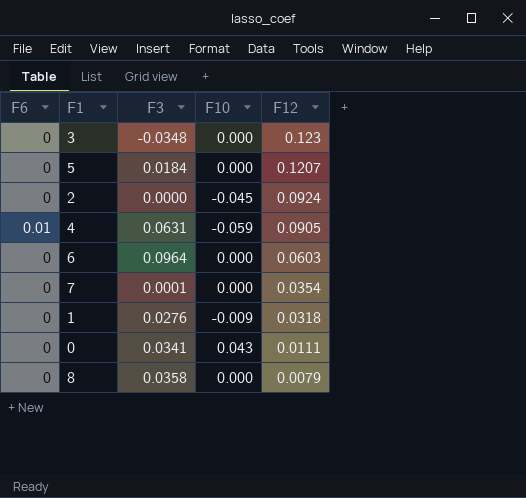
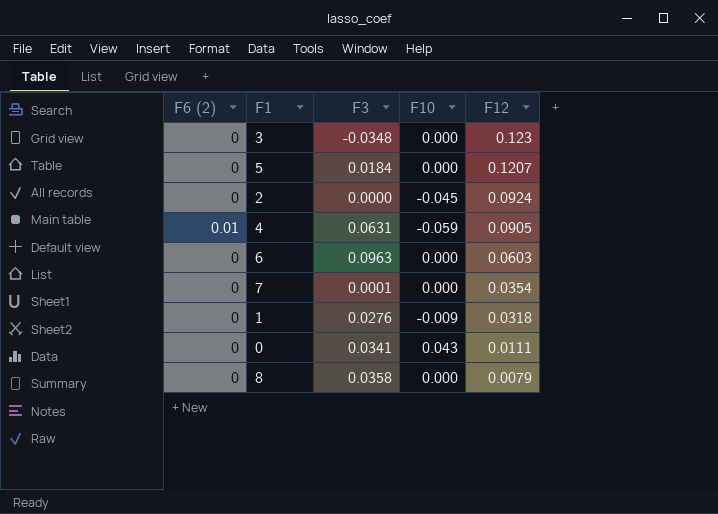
column name: F6 -> F6 (2)
6 | F3: 0.0964 -> 0.0963

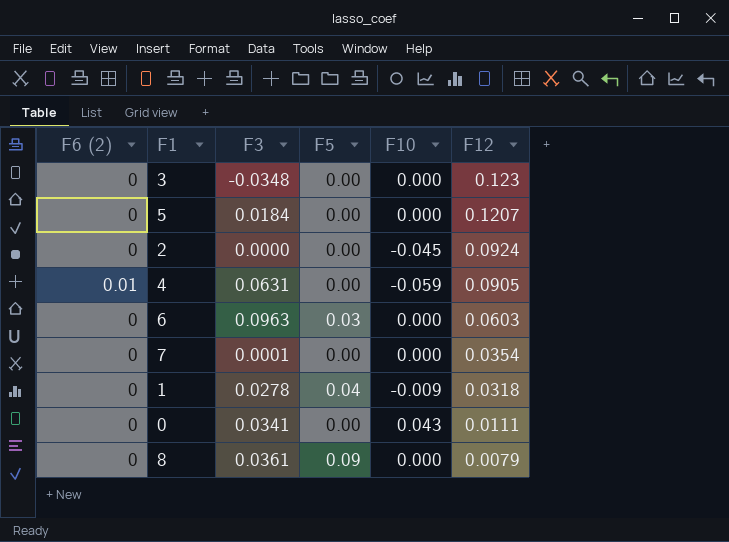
column F5 | position: none -> 4
1 | F3: 0.0276 -> 0.0278
8 | F3: 0.0358 -> 0.0361

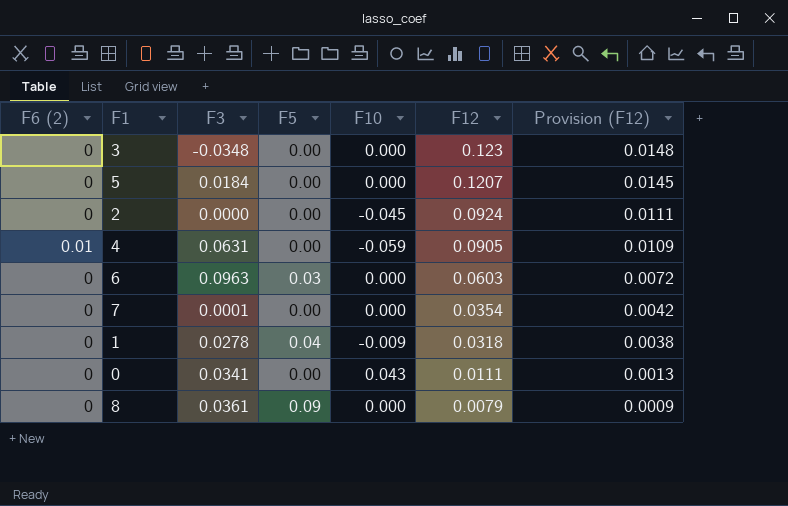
column Provision (F12) | formula: none -> [F12] * 0.12

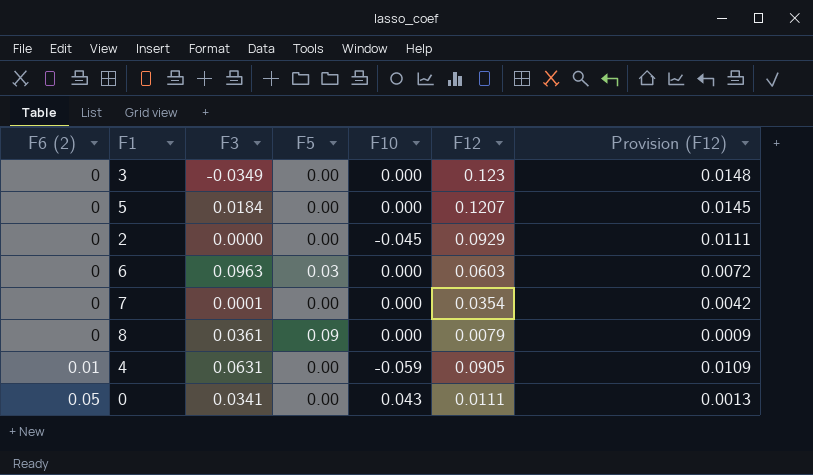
row order: F12 descending -> F6 (2) ascending
row 1: 0 | 0.0278 | 0.04 | -0.009 | 0.0318 | 0.0038 -> none
3 | F3: -0.0348 -> -0.0349
2 | F12: 0.0924 -> 0.0929
0 | F6 (2): 0 -> 0.05

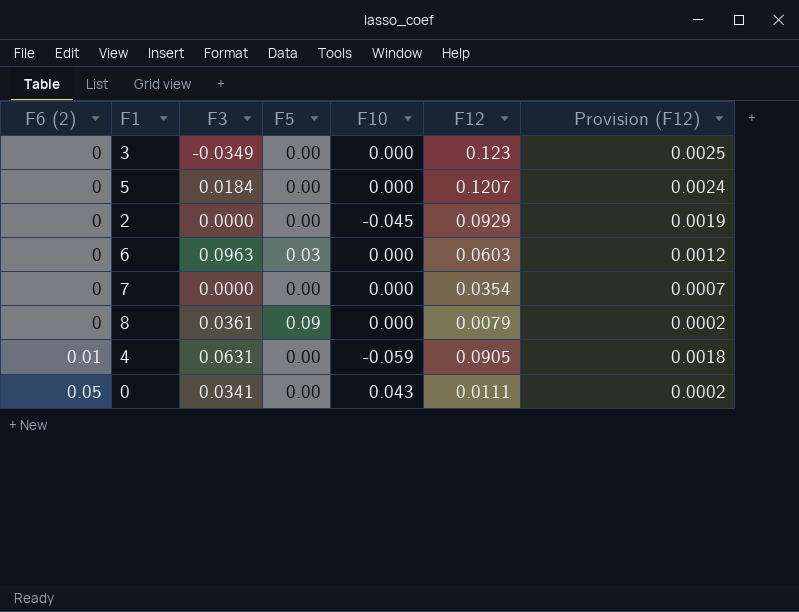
column Provision (F12) | formula: [F12] * 0.12 -> [F12] * 0.02
7 | F3: 0.0001 -> 0.0000

